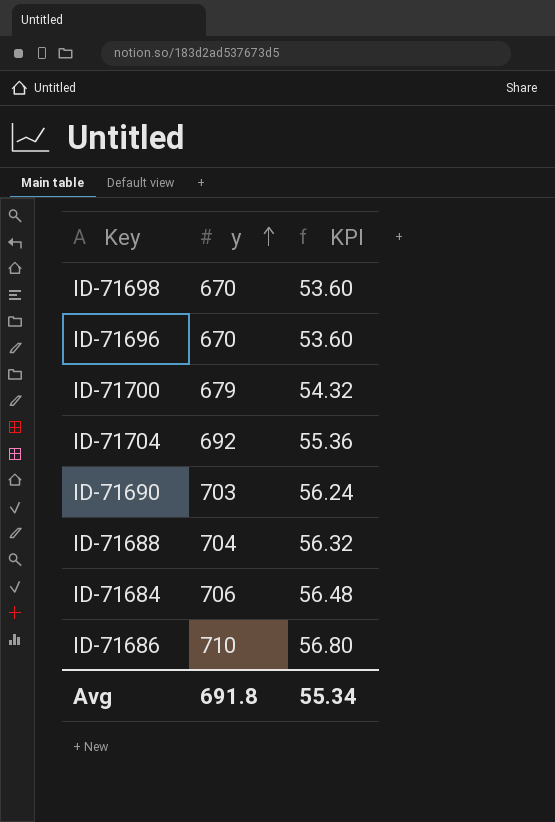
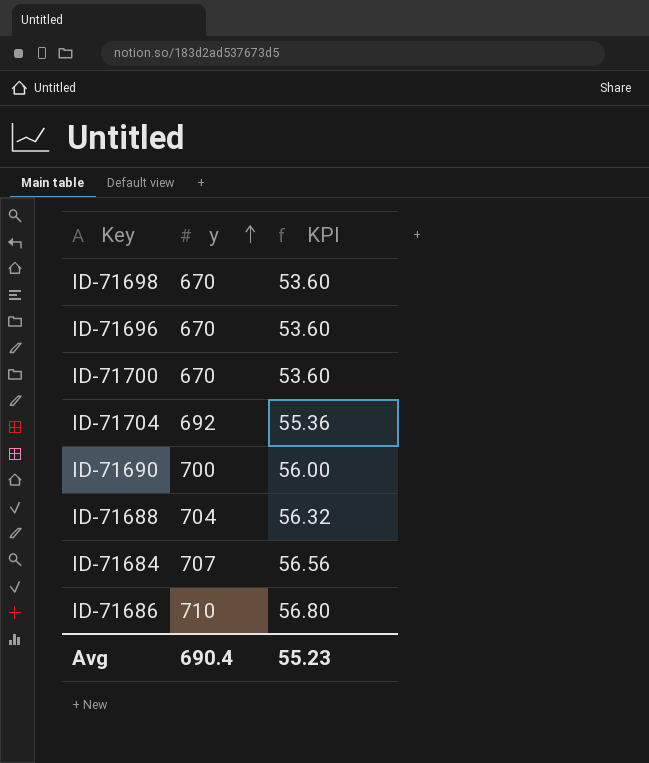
ID-71700 | y: 679 -> 670
ID-71700 | KPI: 54.32 -> 53.60
ID-71690 | y: 703 -> 700
ID-71690 | KPI: 56.24 -> 56.00
ID-71684 | y: 706 -> 707
ID-71684 | KPI: 56.48 -> 56.56
Avg | y: 691.8 -> 690.4
Avg | KPI: 55.34 -> 55.23

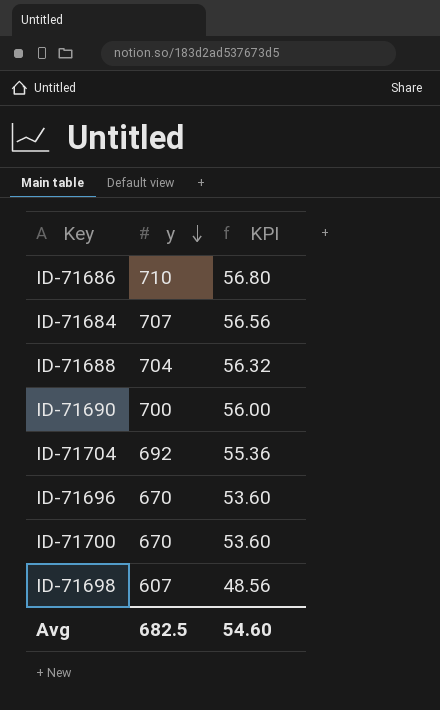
row order: y ascending -> y descending
ID-71698 | y: 670 -> 607
ID-71698 | KPI: 53.60 -> 48.56
Avg | y: 690.4 -> 682.5
Avg | KPI: 55.23 -> 54.60

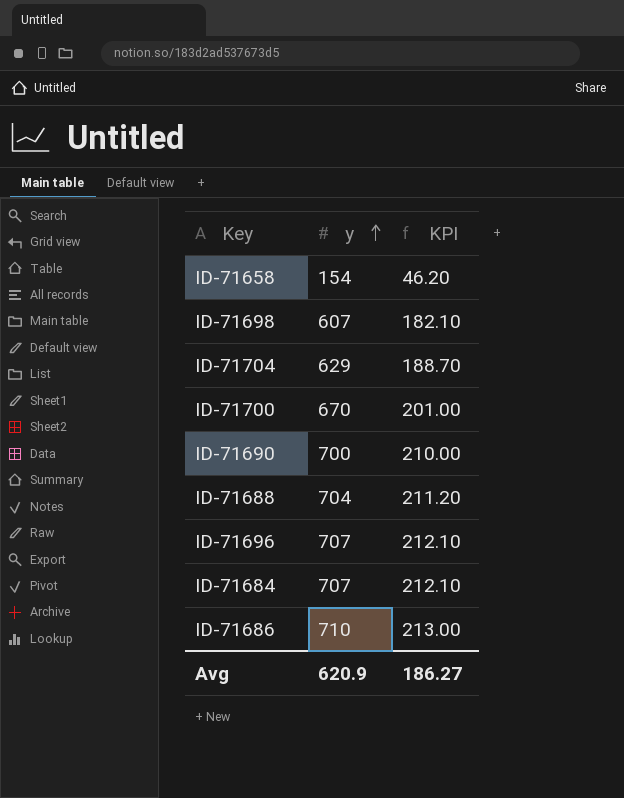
row order: y descending -> y ascending
column KPI | formula: [y] * 0.08 -> [y] * 0.3
row ID-71658: none -> 154 | 46.20
ID-71704 | y: 692 -> 629
ID-71696 | y: 670 -> 707
Avg | y: 682.5 -> 620.9
Avg | KPI: 54.60 -> 186.27

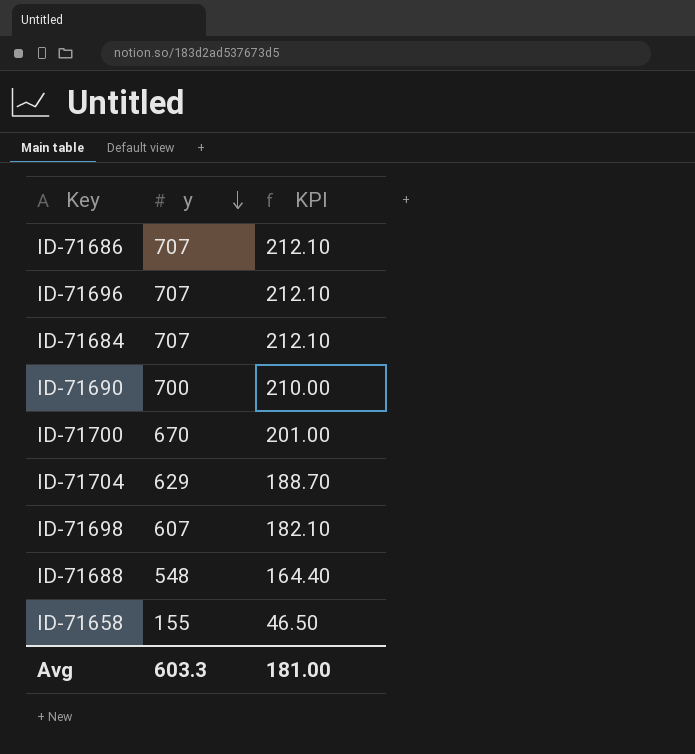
row order: y ascending -> y descending
ID-71686 | y: 710 -> 707
ID-71686 | KPI: 213.00 -> 212.10
ID-71688 | y: 704 -> 548
ID-71688 | KPI: 211.20 -> 164.40
ID-71658 | y: 154 -> 155
ID-71658 | KPI: 46.20 -> 46.50
Avg | y: 620.9 -> 603.3
Avg | KPI: 186.27 -> 181.00

